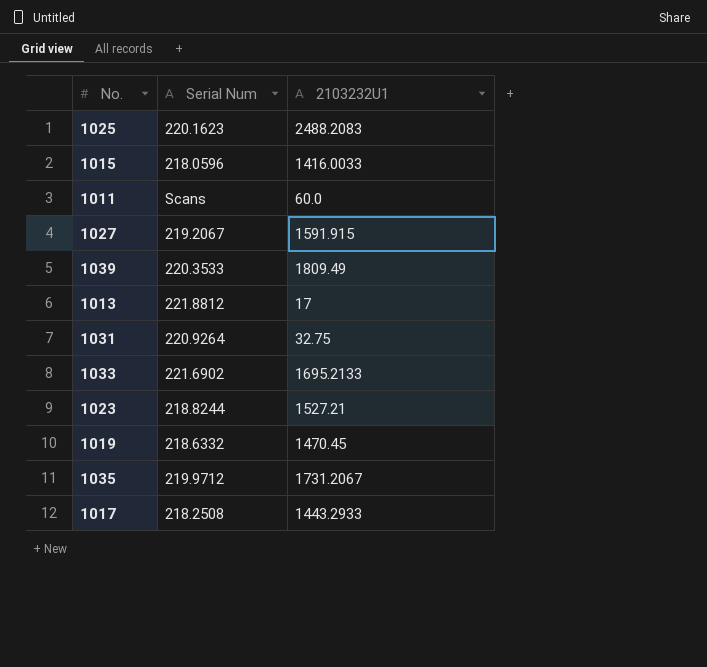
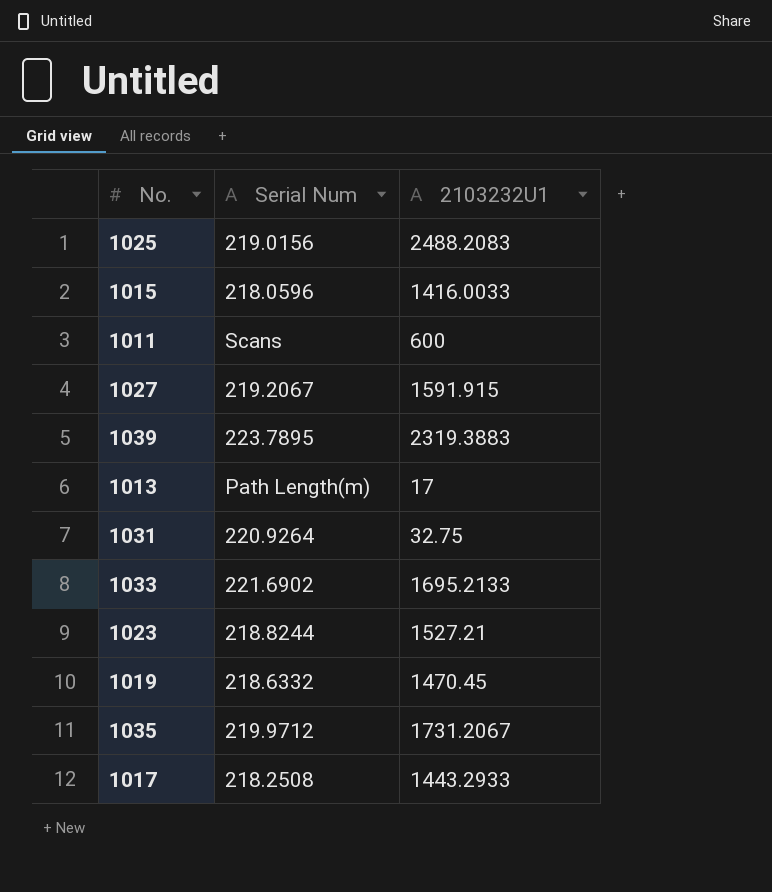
1025 | Serial Num: 220.1623 -> 219.0156
1011 | 2103232U1: 60.0 -> 600
1039 | Serial Num: 220.3533 -> 223.7895
1039 | 2103232U1: 1809.49 -> 2319.3883
1013 | Serial Num: 221.8812 -> Path Length(m)

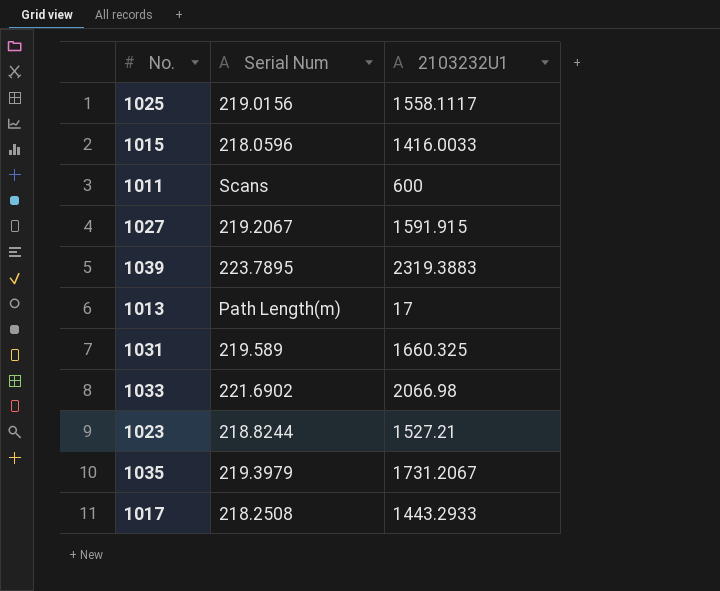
row 1019: 218.6332 | 1470.45 -> none
1025 | 2103232U1: 2488.2083 -> 1558.1117
1031 | Serial Num: 220.9264 -> 219.589
1031 | 2103232U1: 32.75 -> 1660.325
1033 | 2103232U1: 1695.2133 -> 2066.98
1035 | Serial Num: 219.9712 -> 219.3979

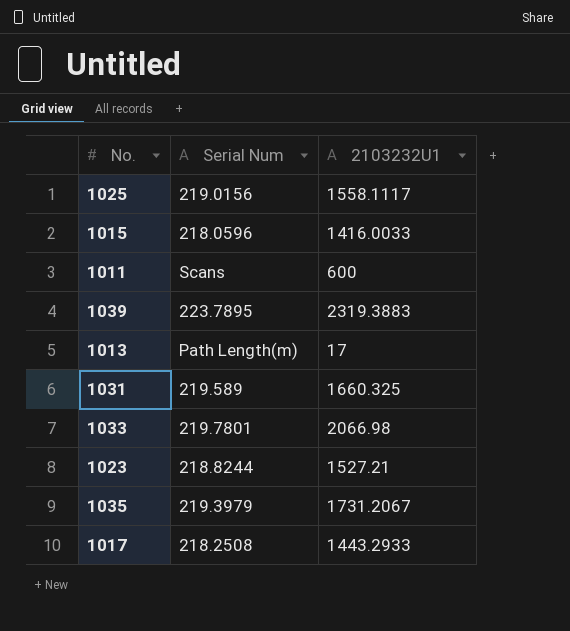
row 1027: 219.2067 | 1591.915 -> none
1033 | Serial Num: 221.6902 -> 219.7801

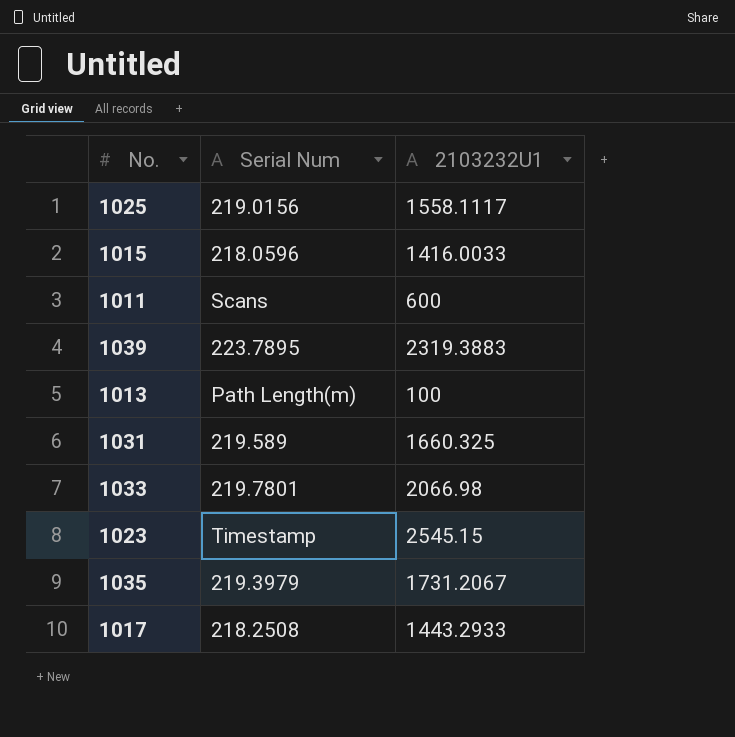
1013 | 2103232U1: 17 -> 100
1023 | Serial Num: 218.8244 -> Timestamp
1023 | 2103232U1: 1527.21 -> 2545.15

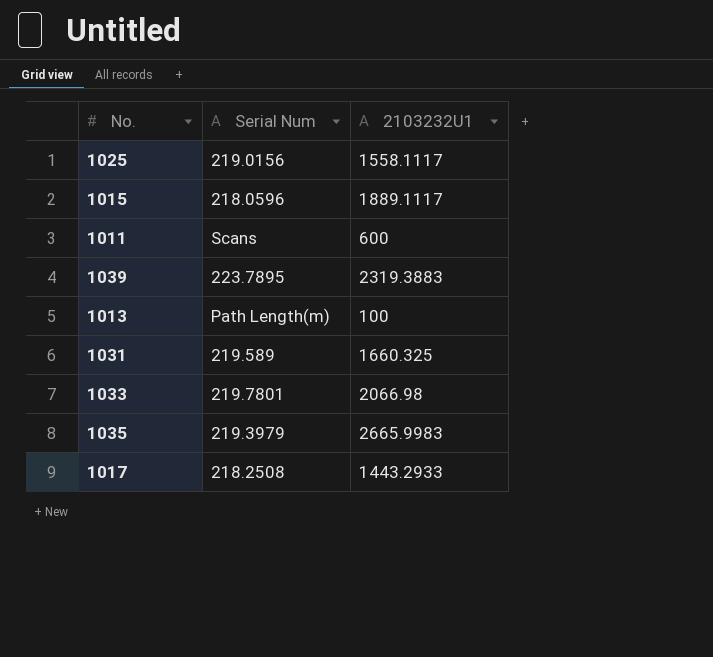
row 1023: Timestamp | 2545.15 -> none
1015 | 2103232U1: 1416.0033 -> 1889.1117
1035 | 2103232U1: 1731.2067 -> 2665.9983

